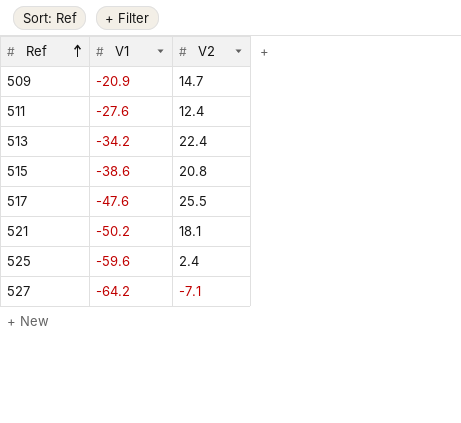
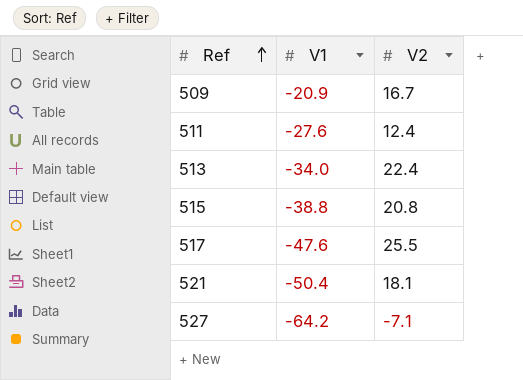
row 525: -59.6 | 2.4 -> none
509 | V2: 14.7 -> 16.7
513 | V1: -34.2 -> -34.0
515 | V1: -38.6 -> -38.8
521 | V1: -50.2 -> -50.4

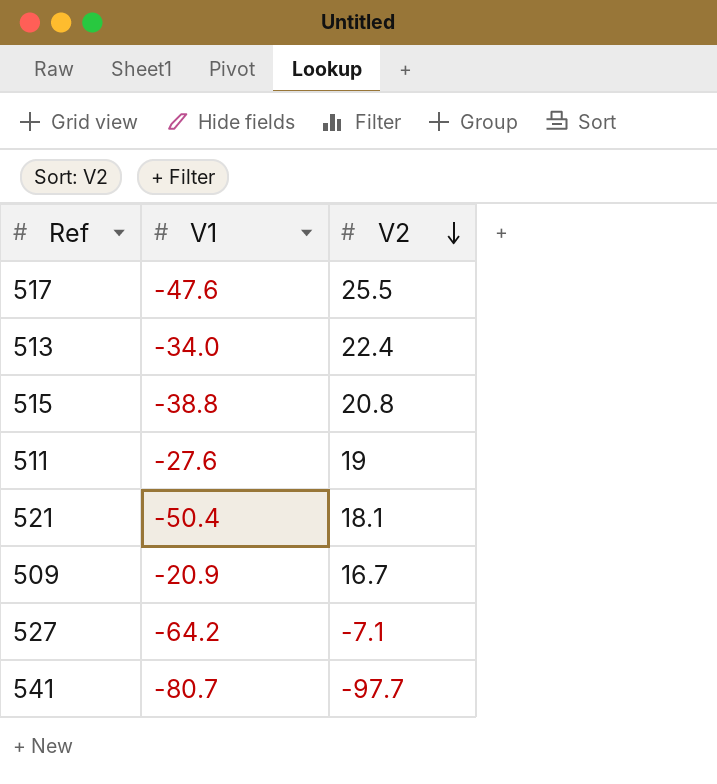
row order: Ref ascending -> V2 descending
511 | V2: 12.4 -> 19
row 541: none -> -80.7 | -97.7

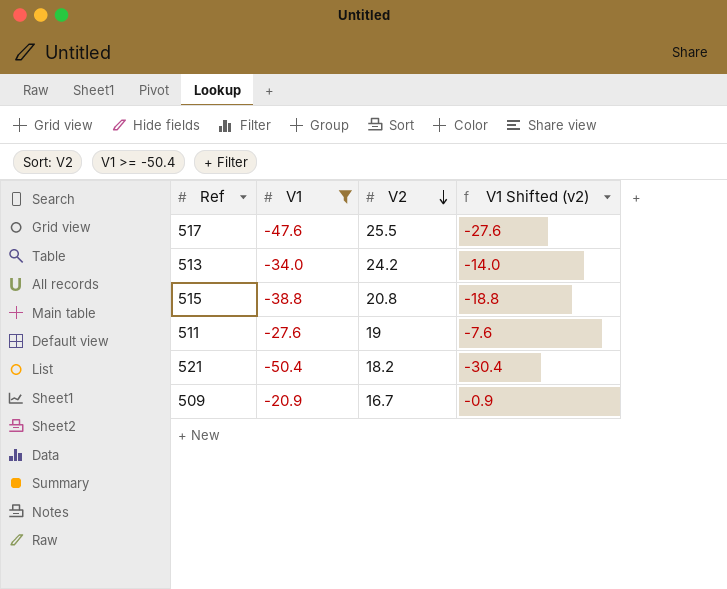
filter: none -> V1 >= -50.4
column V1 Shifted (v2) | formula: none -> [V1] + 20
513 | V2: 22.4 -> 24.2
521 | V2: 18.1 -> 18.2

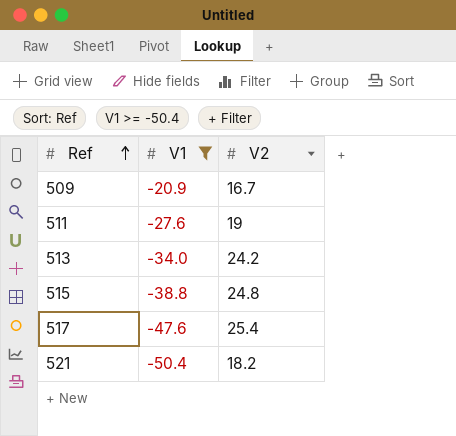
row order: V2 descending -> Ref ascending
column V1 Shifted (v2) | formula: [V1] + 20 -> none
515 | V2: 20.8 -> 24.8
517 | V2: 25.5 -> 25.4

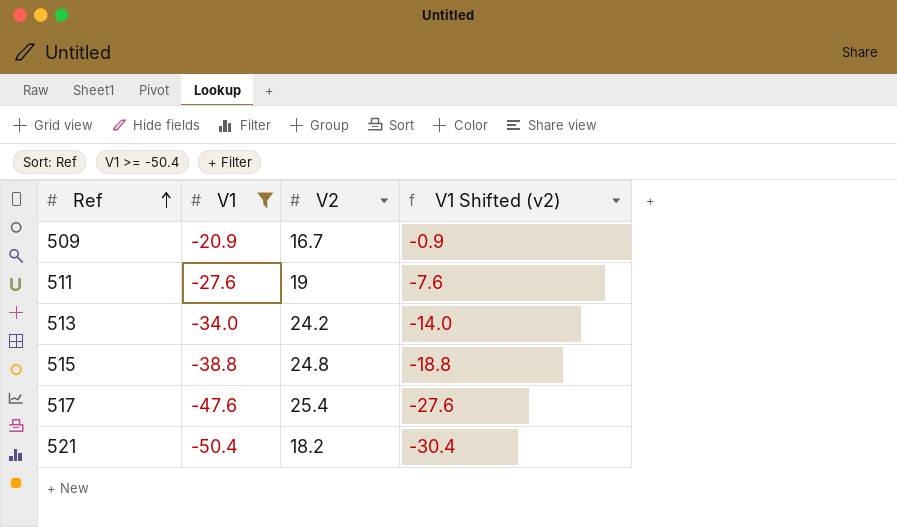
column V1 Shifted (v2) | formula: none -> [V1] + 20

